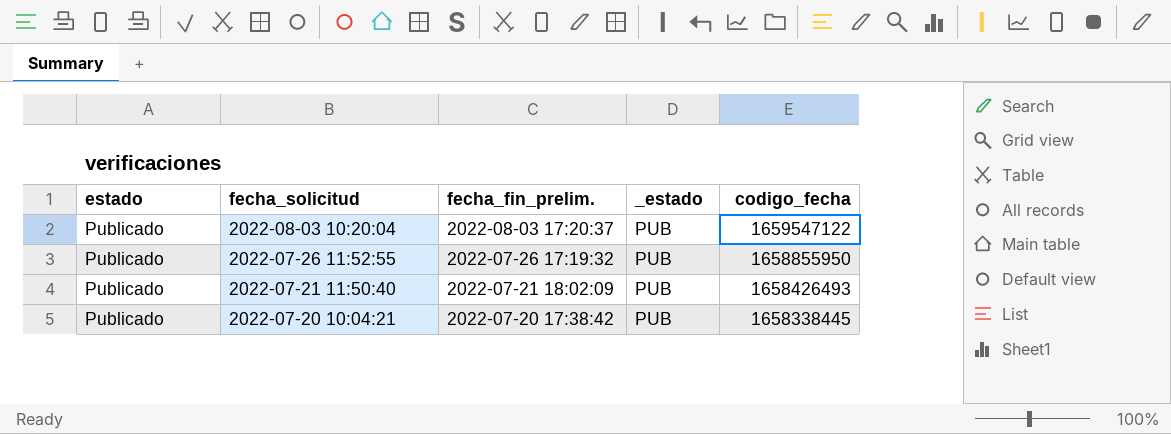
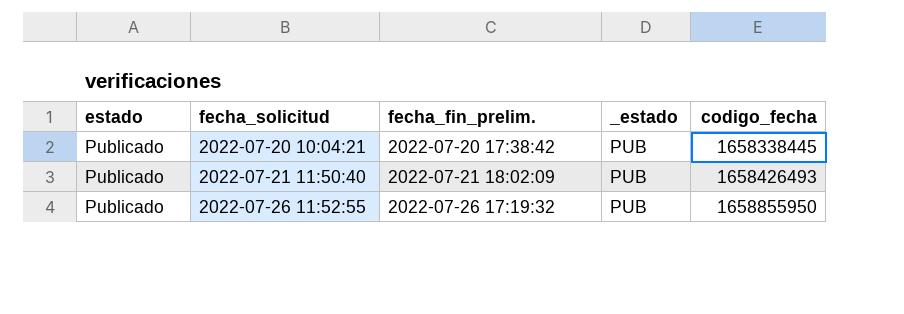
row order: fecha_solicitud descending -> fecha_solicitud ascending
row 2022-08-03 10:20:04: Publicado | 2022-08-03 17:20:37 | PUB | 1659547122 -> none

